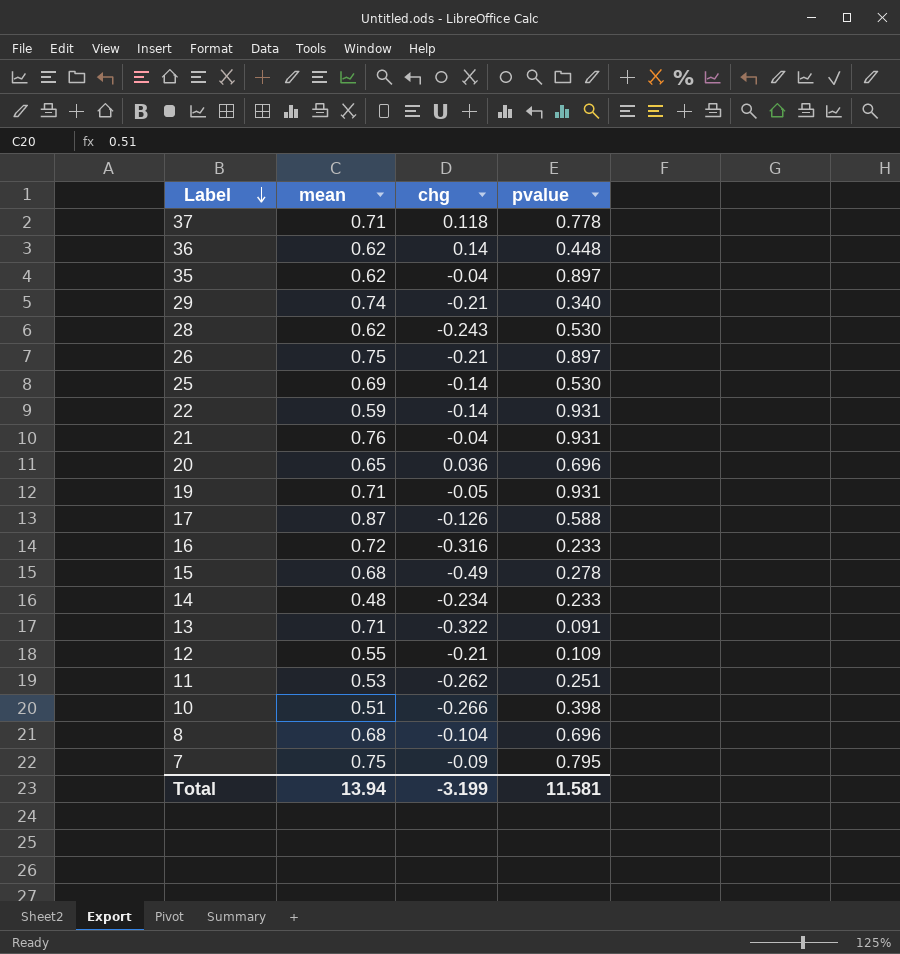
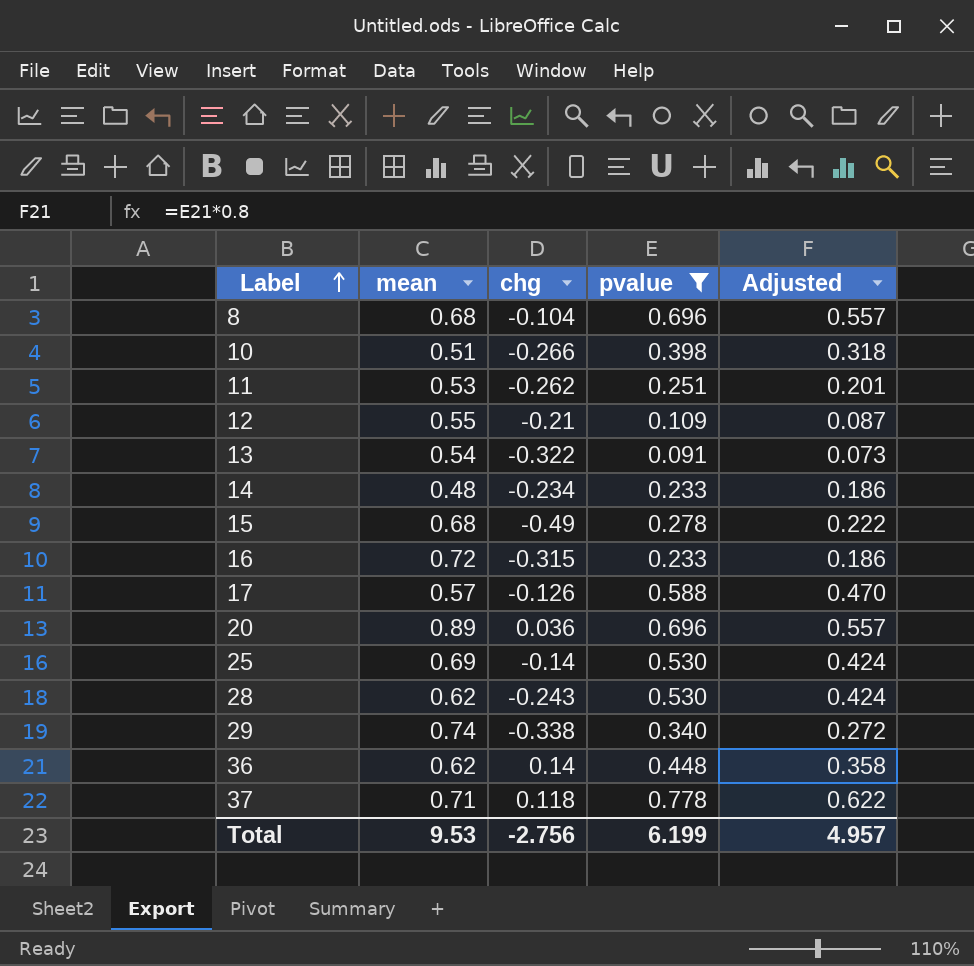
filter: none -> pvalue <= 0.778
row order: Label descending -> Label ascending
column Adjusted | formula: none -> [pvalue] * 0.8
13 | mean: 0.71 -> 0.54
16 | chg: -0.316 -> -0.315
17 | mean: 0.87 -> 0.57
20 | mean: 0.65 -> 0.89
29 | chg: -0.21 -> -0.338
Total | mean: 13.94 -> 9.53
Total | chg: -3.199 -> -2.756
Total | pvalue: 11.581 -> 6.199

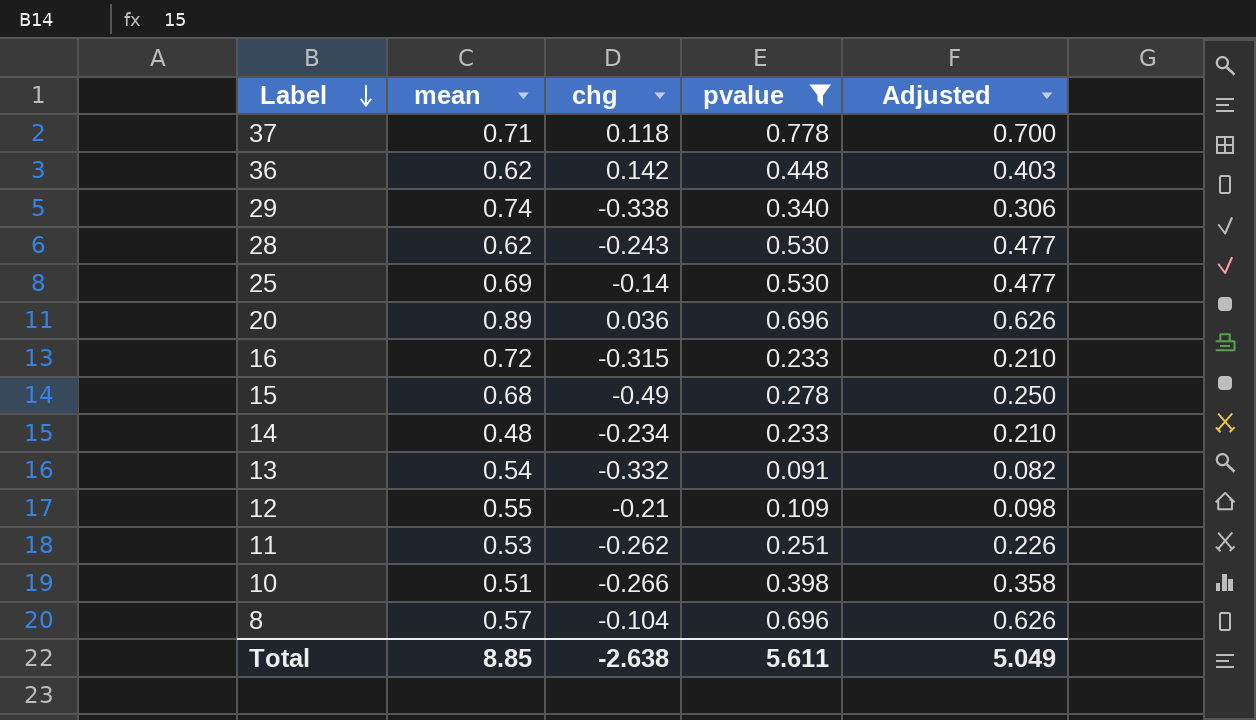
row order: Label ascending -> Label descending
column Adjusted | formula: [pvalue] * 0.8 -> [pvalue] * 0.9
row 17: 0.57 | -0.126 | 0.588 | 0.470 -> none
36 | chg: 0.14 -> 0.142
13 | chg: -0.322 -> -0.332
8 | mean: 0.68 -> 0.57
Total | mean: 9.53 -> 8.85
Total | chg: -2.756 -> -2.638
Total | pvalue: 6.199 -> 5.611
Total | Adjusted: 4.957 -> 5.049

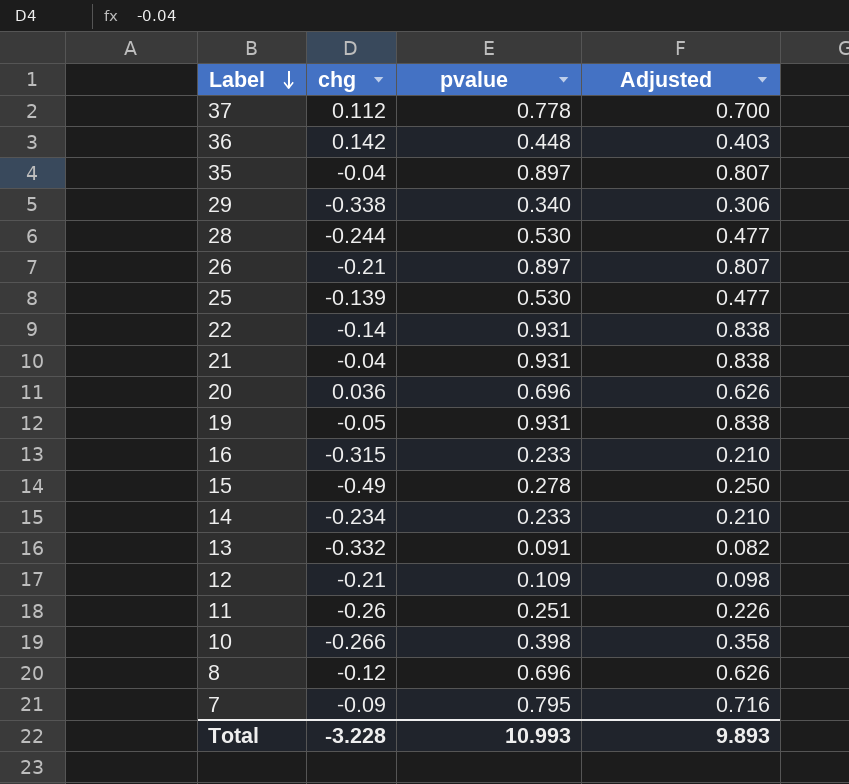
filter: pvalue <= 0.778 -> none
column mean | position: 2 -> none
37 | chg: 0.118 -> 0.112
28 | chg: -0.243 -> -0.244
25 | chg: -0.14 -> -0.139
11 | chg: -0.262 -> -0.26
8 | chg: -0.104 -> -0.12
Total | chg: -2.638 -> -3.228
Total | pvalue: 5.611 -> 10.993
Total | Adjusted: 5.049 -> 9.893

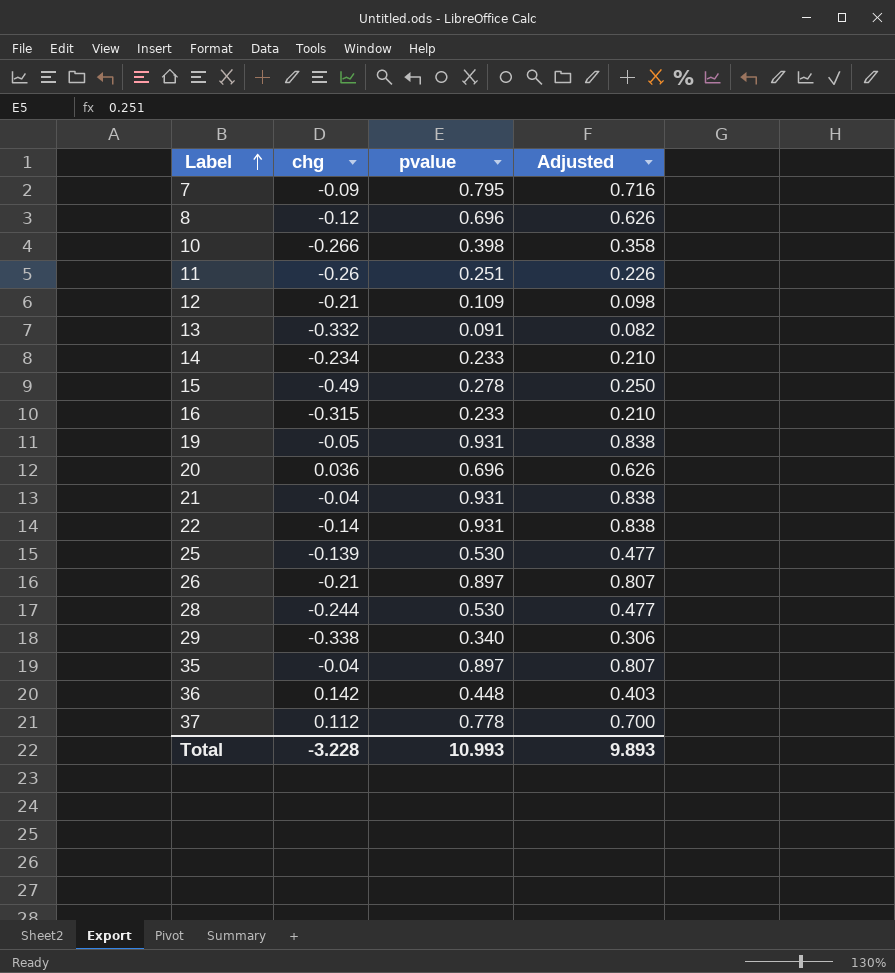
row order: Label descending -> Label ascending

